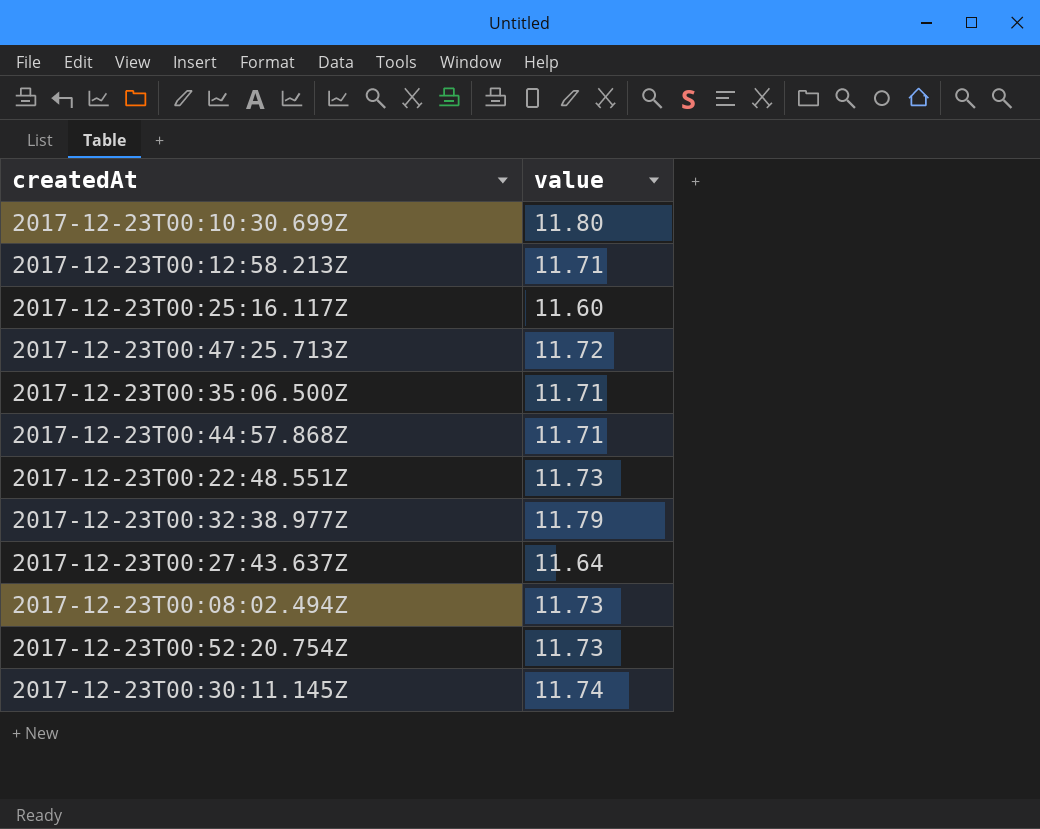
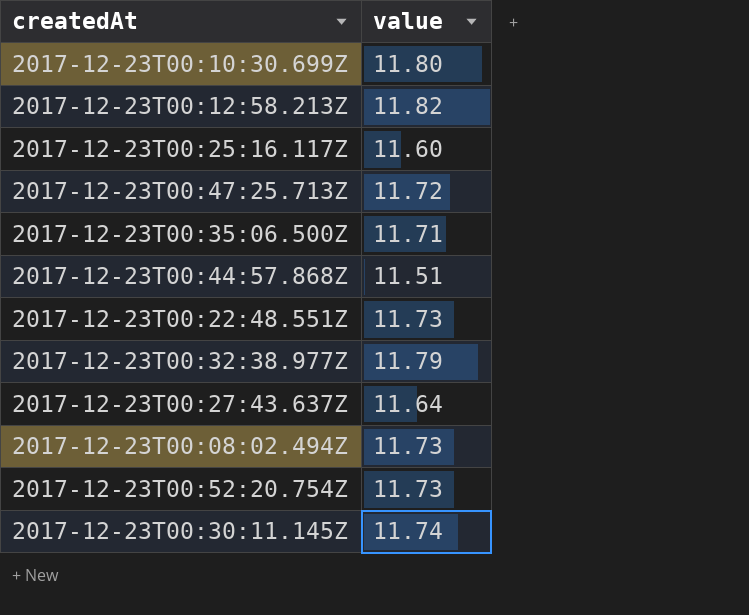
2017-12-23T00:12:58.213Z | value: 11.71 -> 11.82
2017-12-23T00:44:57.868Z | value: 11.71 -> 11.51

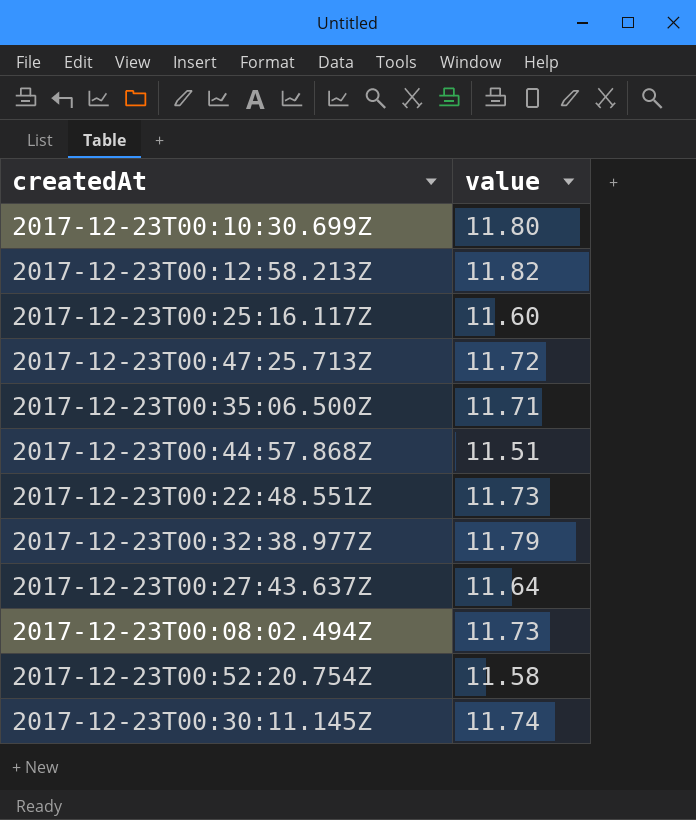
2017-12-23T00:52:20.754Z | value: 11.73 -> 11.58

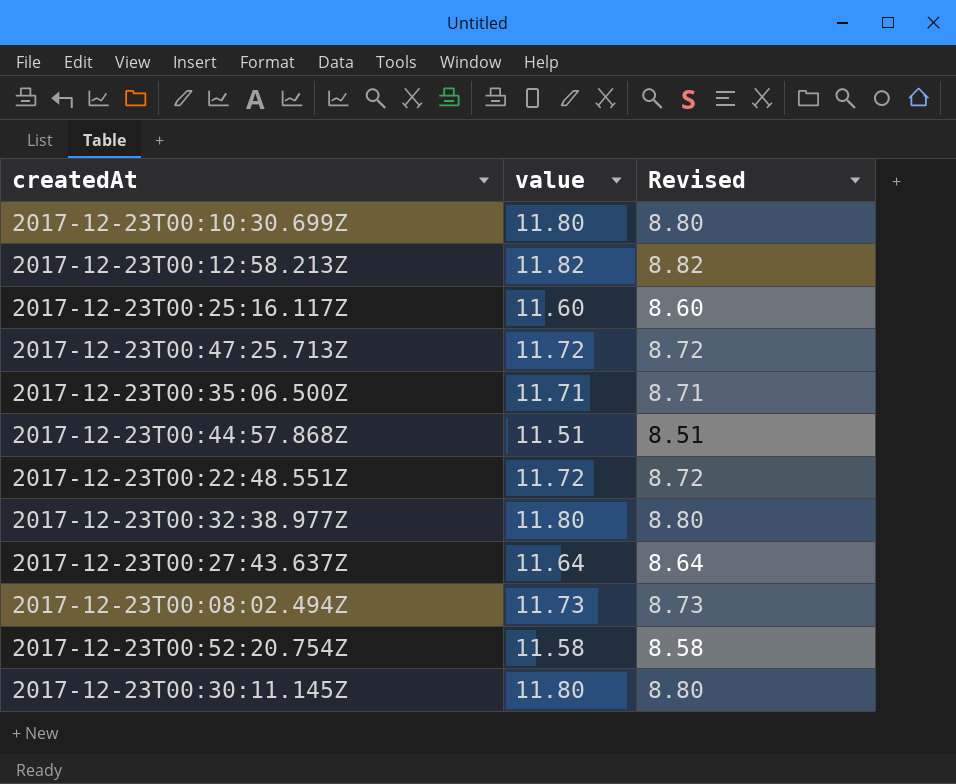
column Revised | formula: none -> [value] - 3
2017-12-23T00:22:48.551Z | value: 11.73 -> 11.72
2017-12-23T00:32:38.977Z | value: 11.79 -> 11.80
2017-12-23T00:30:11.145Z | value: 11.74 -> 11.80

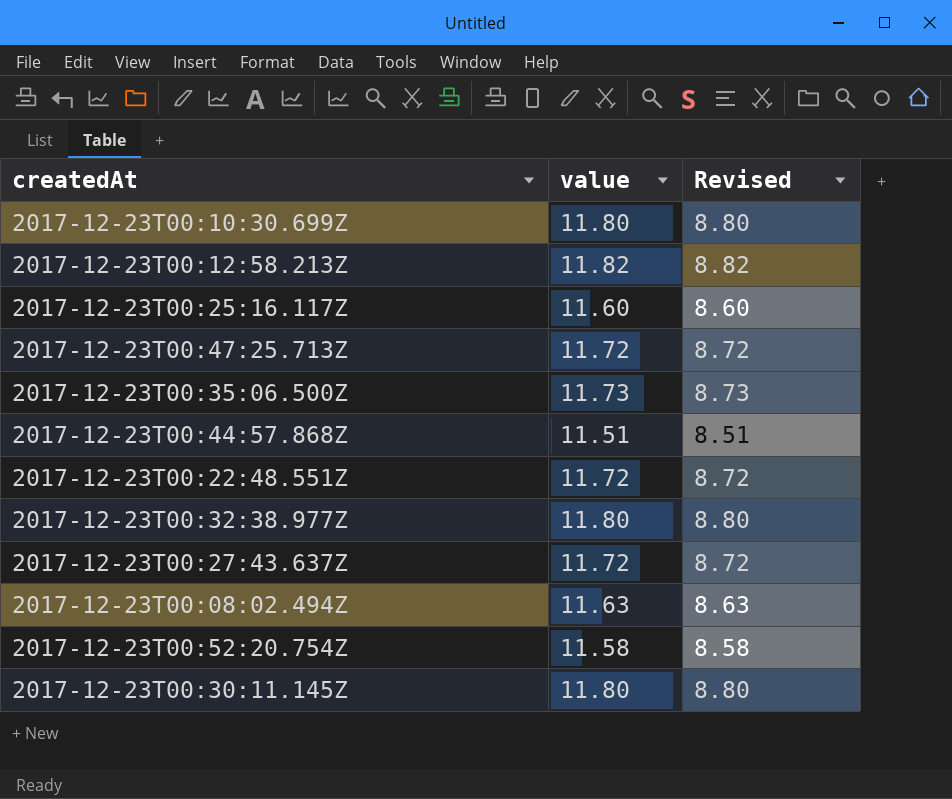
2017-12-23T00:35:06.500Z | value: 11.71 -> 11.73
2017-12-23T00:35:06.500Z | Revised: 8.71 -> 8.73
2017-12-23T00:27:43.637Z | value: 11.64 -> 11.72
2017-12-23T00:27:43.637Z | Revised: 8.64 -> 8.72
2017-12-23T00:08:02.494Z | value: 11.73 -> 11.63
2017-12-23T00:08:02.494Z | Revised: 8.73 -> 8.63

